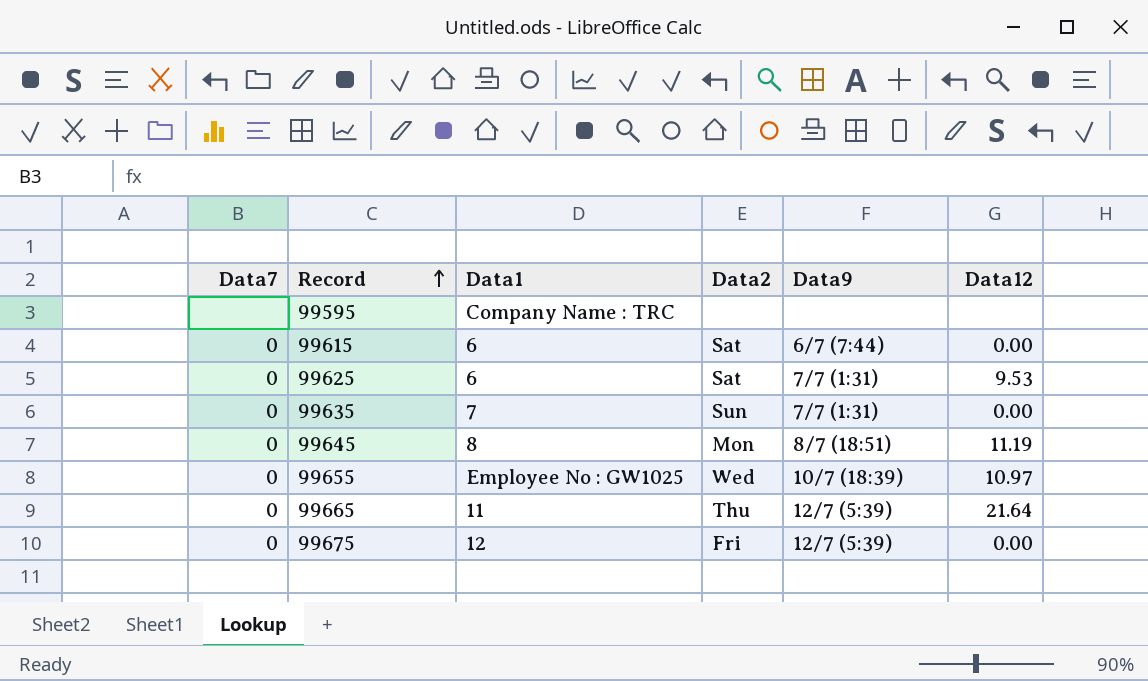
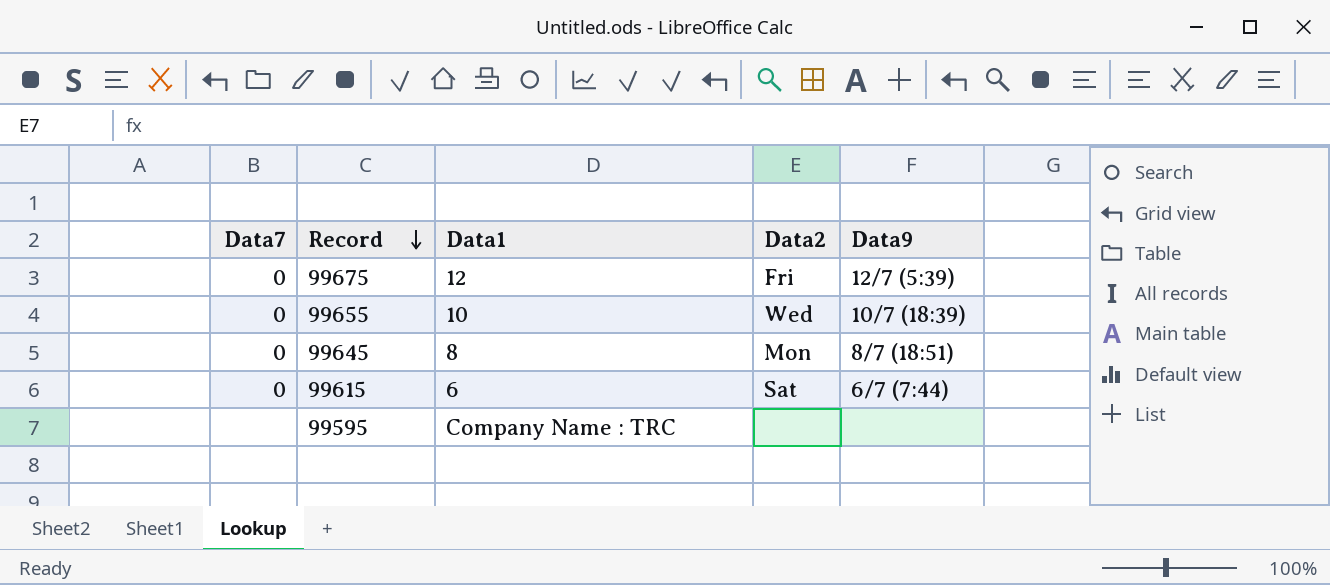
row order: Record ascending -> Record descending
column Data12 | position: 6 -> none
row 99625: 0 | 6 | Sat | 7/7 (1:31) | 9.53 -> none
row 99635: 0 | 7 | Sun | 7/7 (1:31) | 0.00 -> none
row 99665: 0 | 11 | Thu | 12/7 (5:39) | 21.64 -> none
99655 | Data1: Employee No : GW1025 -> 10

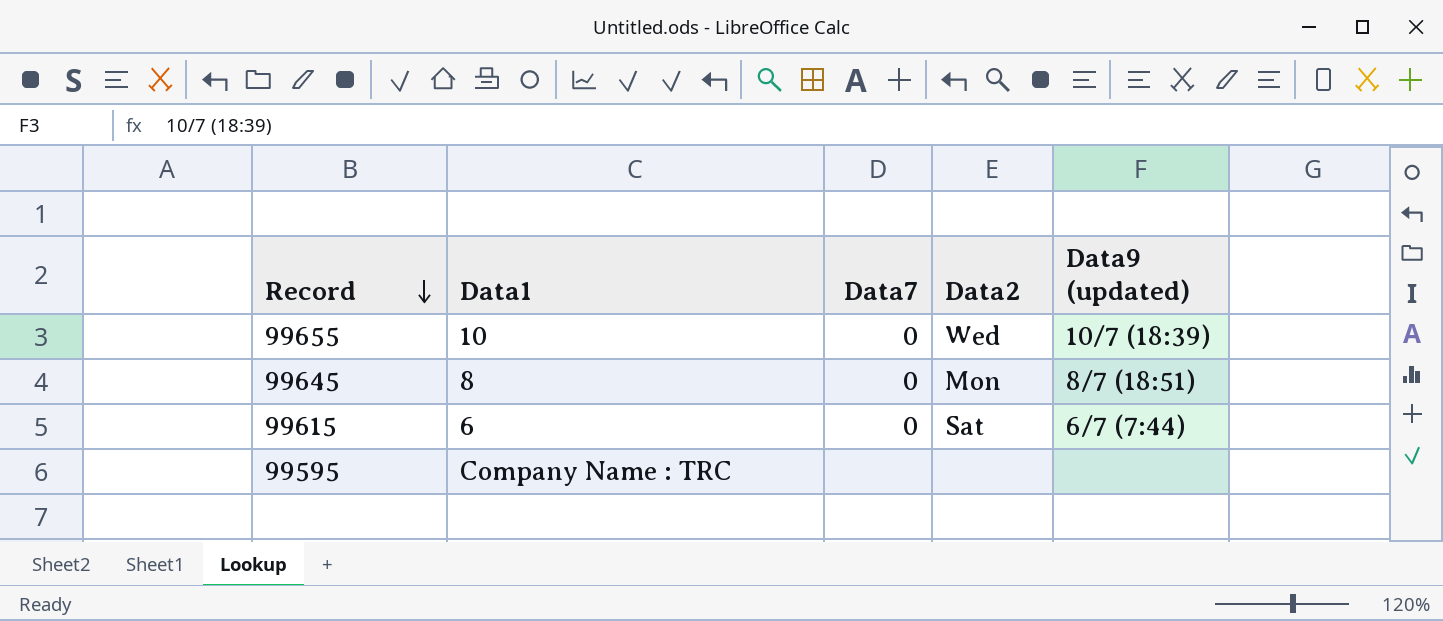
column Data7 | position: 1 -> 3
column name: Data9 -> Data9 (updated)
row 99675: 0 | 12 | Fri | 12/7 (5:39) -> none

